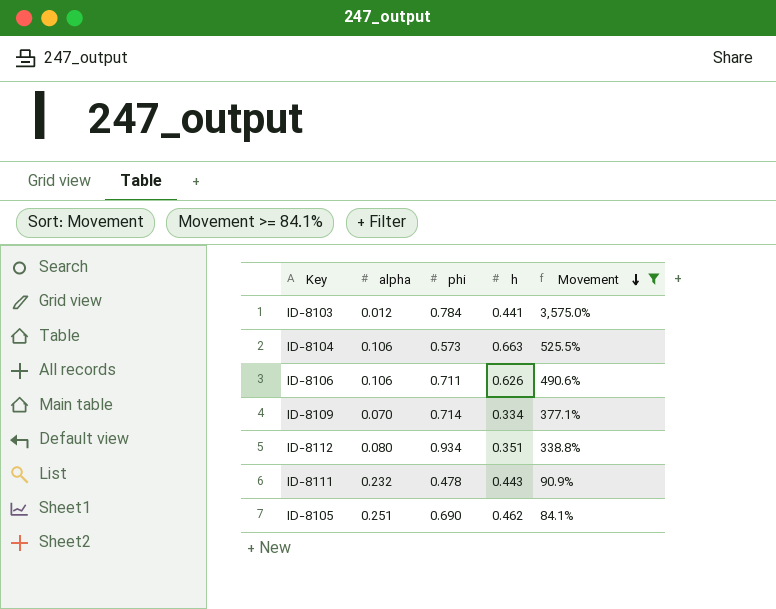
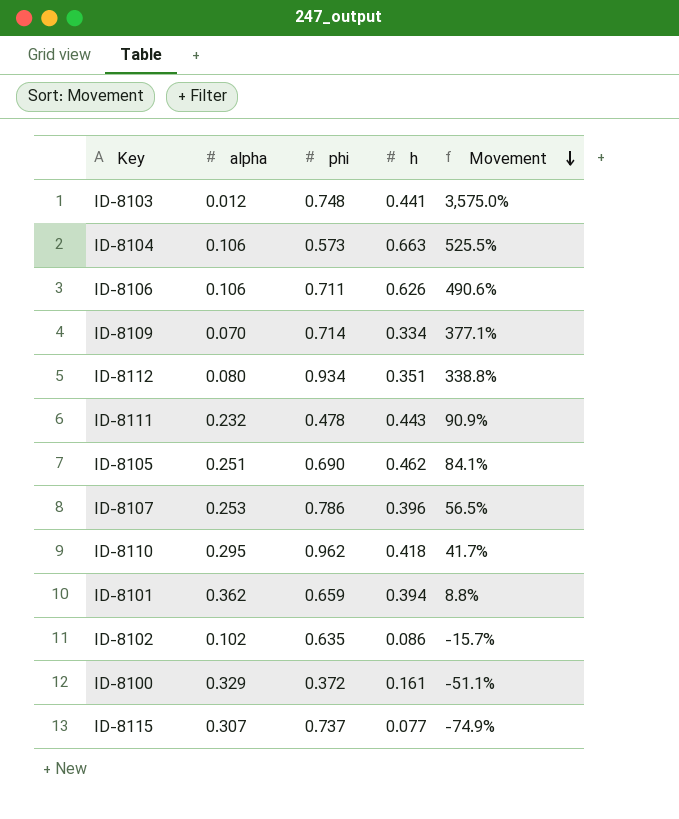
filter: Movement >= 84.1% -> none
ID-8103 | phi: 0.784 -> 0.748

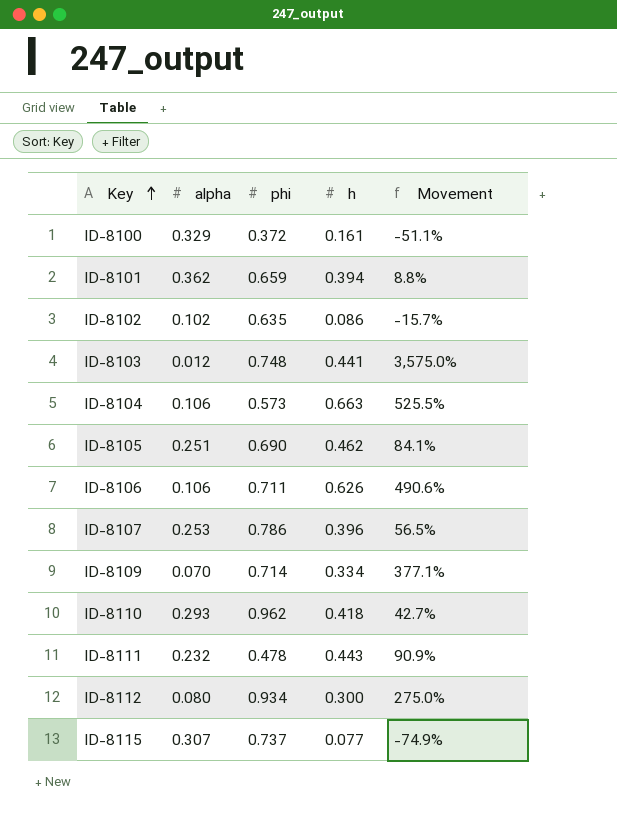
row order: Movement descending -> Key ascending
ID-8110 | alpha: 0.295 -> 0.293
ID-8110 | Movement: 41.7% -> 42.7%
ID-8112 | h: 0.351 -> 0.300
ID-8112 | Movement: 338.8% -> 275.0%

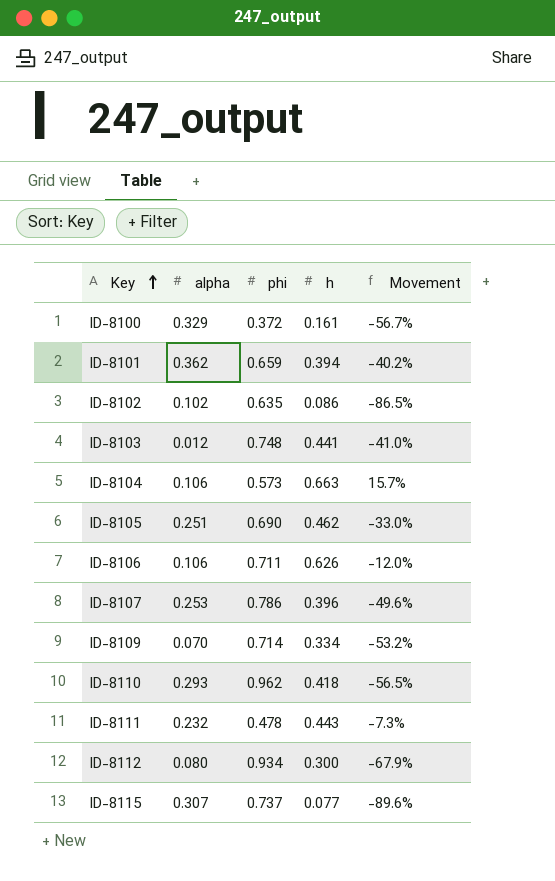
column Movement | formula: ([h] - [alpha]) / [alpha] -> ([h] - [phi]) / [phi]

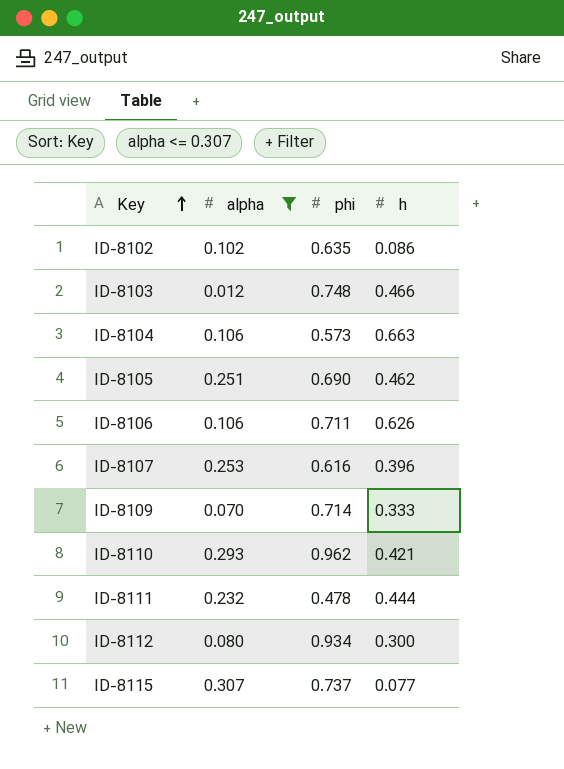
filter: none -> alpha <= 0.307
column Movement | formula: ([h] - [phi]) / [phi] -> none
ID-8103 | h: 0.441 -> 0.466
ID-8107 | phi: 0.786 -> 0.616
ID-8109 | h: 0.334 -> 0.333
ID-8110 | h: 0.418 -> 0.421
ID-8111 | h: 0.443 -> 0.444

